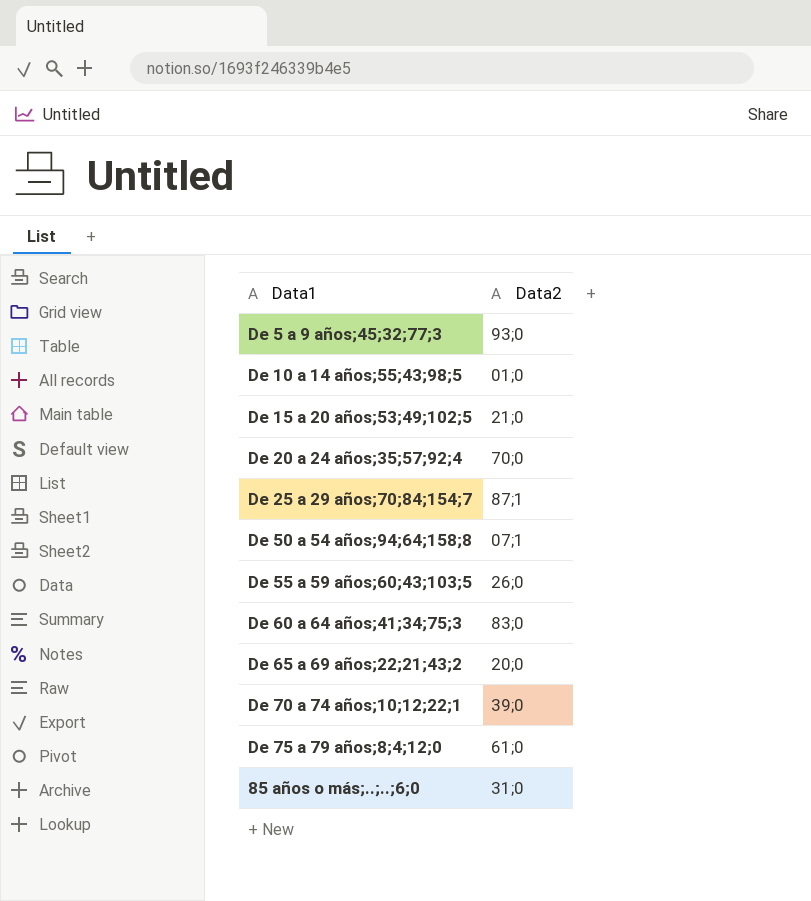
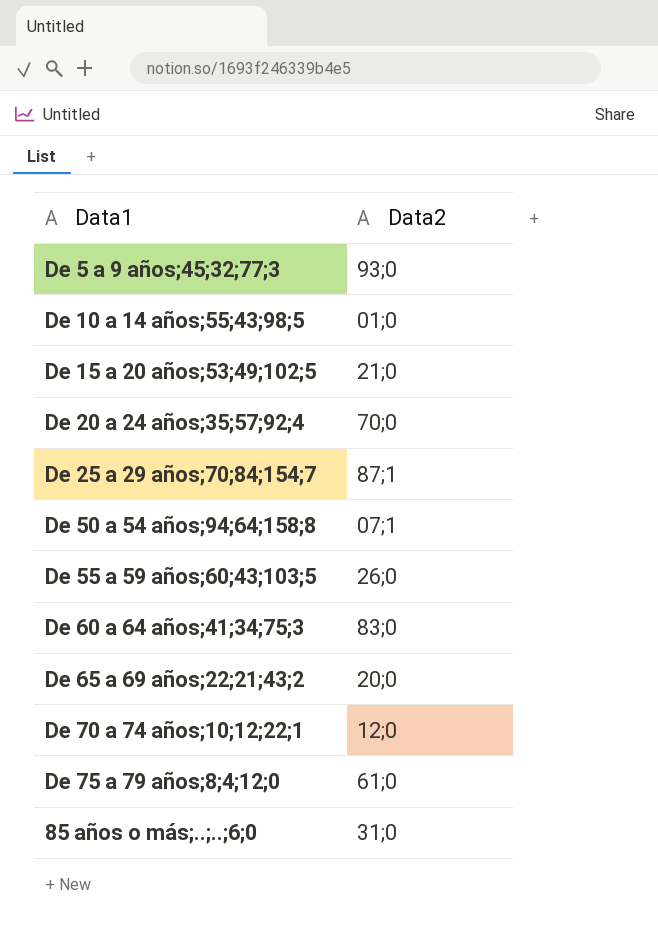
De 70 a 74 años;10;12;22;1 | Data2: 39;0 -> 12;0

